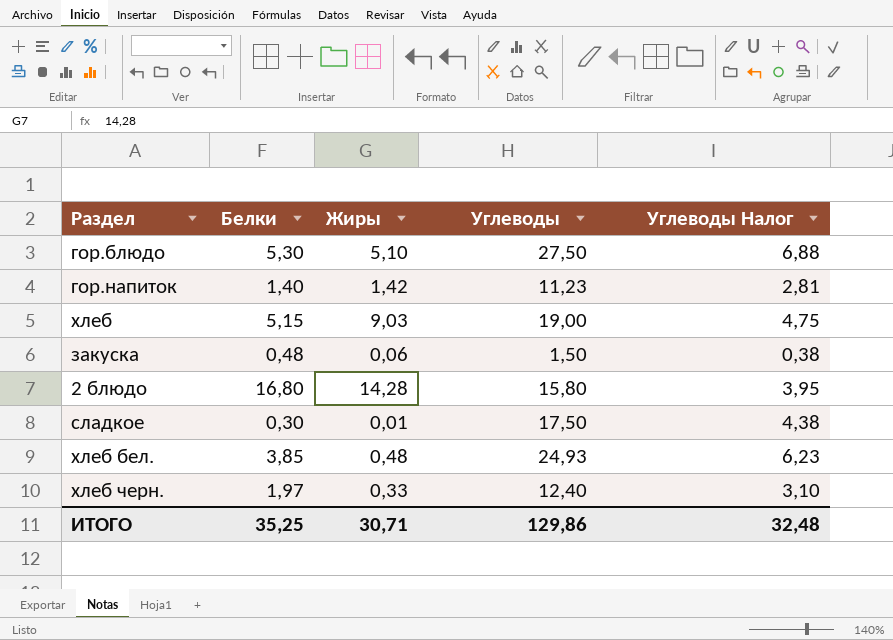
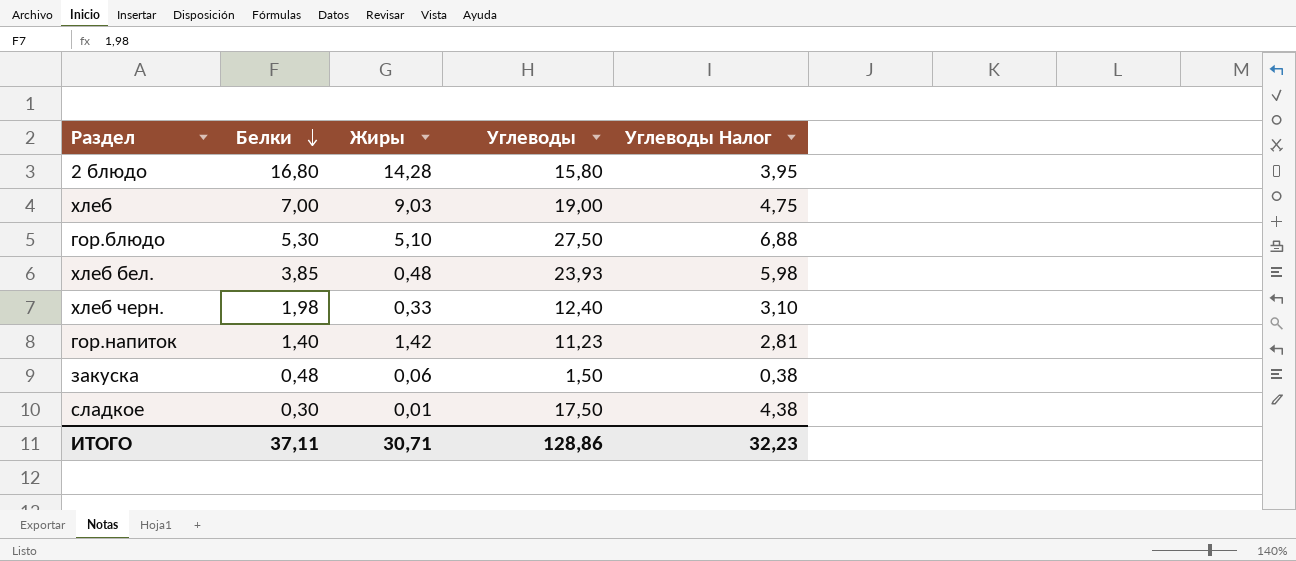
row order: none -> Белки descending
хлеб | Белки: 5,15 -> 7,00
хлеб бел. | Углеводы: 24,93 -> 23,93
хлеб бел. | Углеводы Налог: 6,23 -> 5,98
хлеб черн. | Белки: 1,97 -> 1,98
ИТОГО | Белки: 35,25 -> 37,11
ИТОГО | Углеводы: 129,86 -> 128,86
ИТОГО | Углеводы Налог: 32,48 -> 32,23

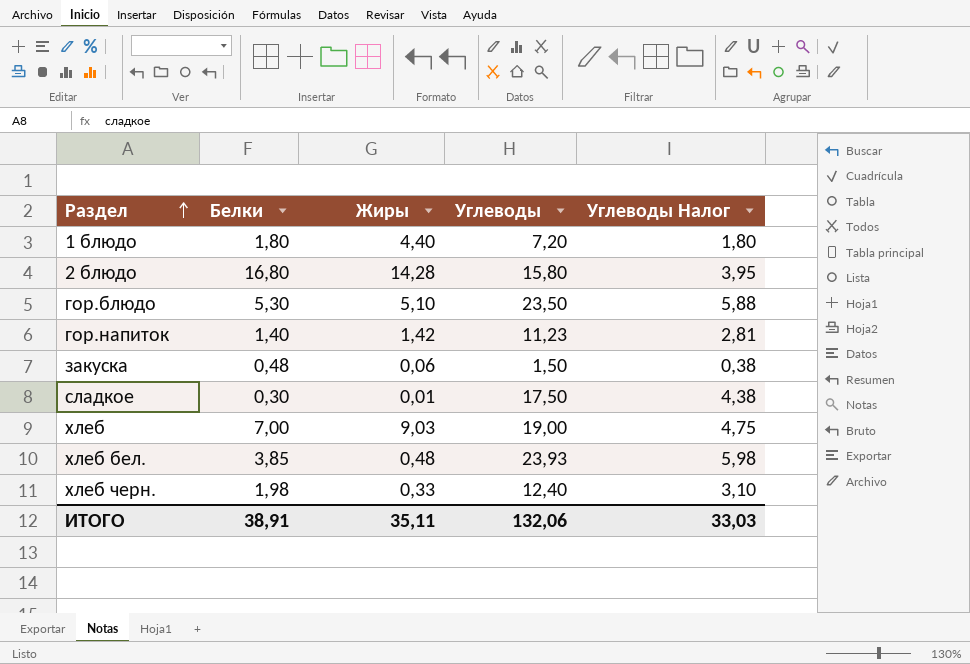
row order: Белки descending -> Раздел ascending
row 1 блюдо: none -> 1,80 | 4,40 | 7,20 | 1,80
гор.блюдо | Углеводы: 27,50 -> 23,50
гор.блюдо | Углеводы Налог: 6,88 -> 5,88
ИТОГО | Белки: 37,11 -> 38,91
ИТОГО | Жиры: 30,71 -> 35,11
ИТОГО | Углеводы: 128,86 -> 132,06
ИТОГО | Углеводы Налог: 32,23 -> 33,03

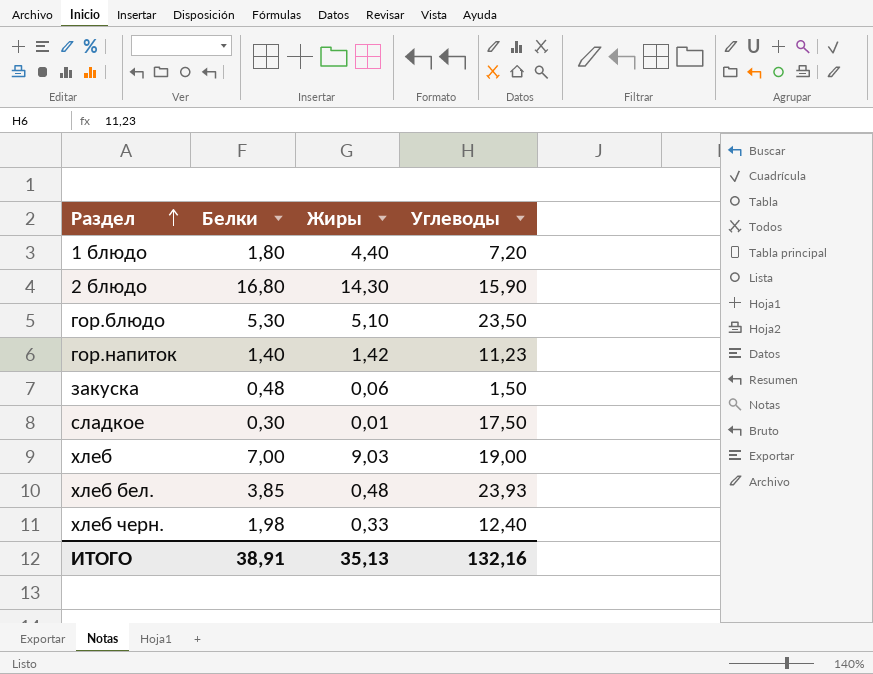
column Углеводы Налог | formula: [Углеводы] * 0,25 -> none
2 блюдо | Жиры: 14,28 -> 14,30
2 блюдо | Углеводы: 15,80 -> 15,90
ИТОГО | Жиры: 35,11 -> 35,13
ИТОГО | Углеводы: 132,06 -> 132,16

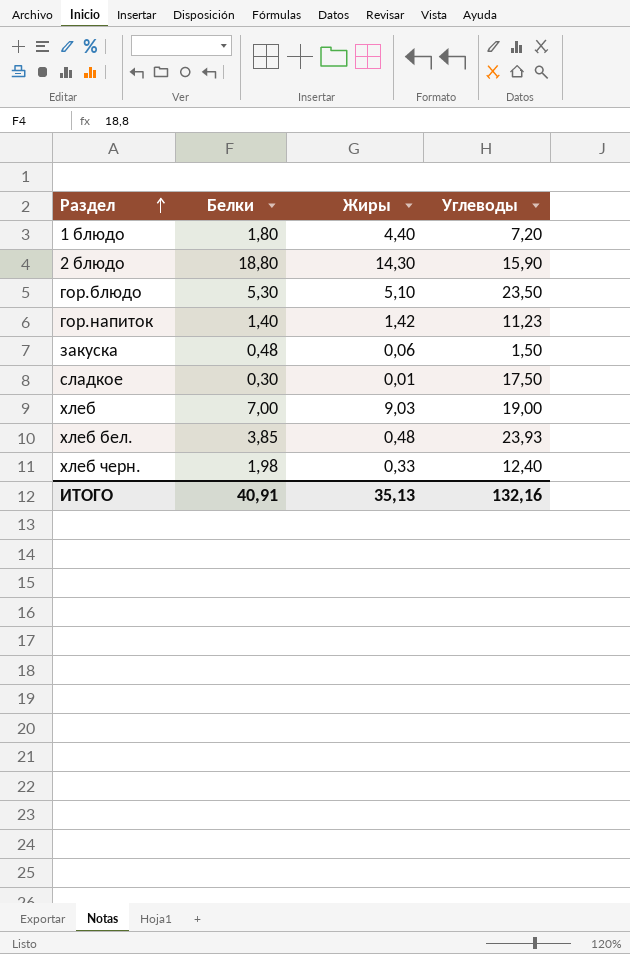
2 блюдо | Белки: 16,80 -> 18,80
ИТОГО | Белки: 38,91 -> 40,91

